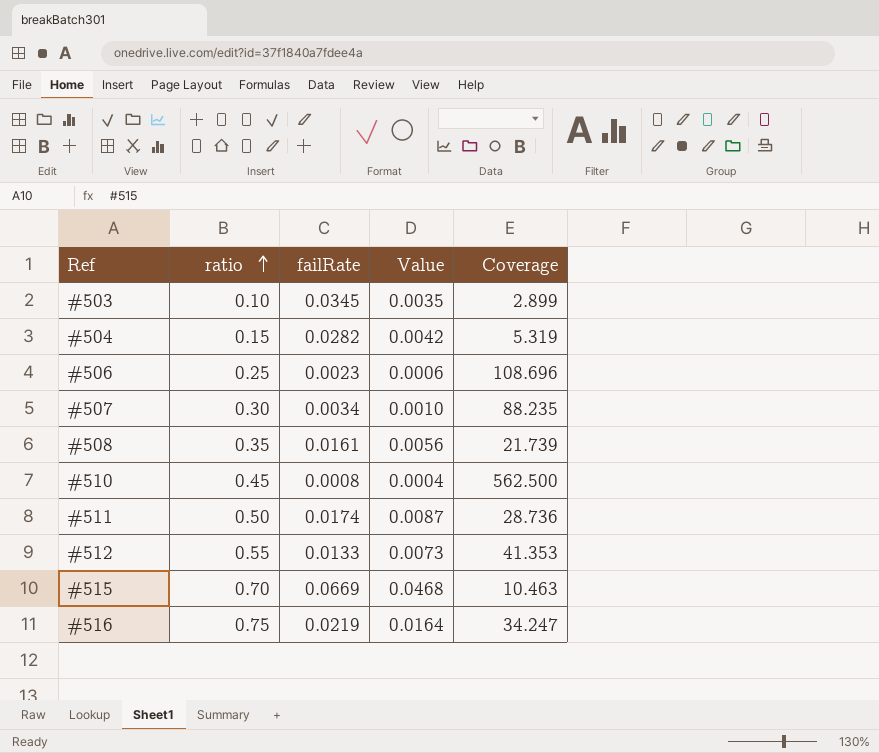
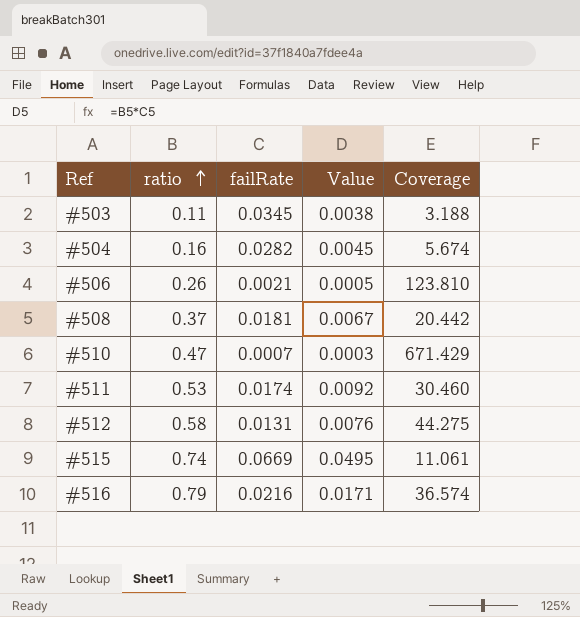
row #507: 0.30 | 0.0034 | 0.0010 | 88.235 -> none
#503 | ratio: 0.10 -> 0.11
#503 | Value: 0.0035 -> 0.0038
#503 | Coverage: 2.899 -> 3.188
#504 | ratio: 0.15 -> 0.16
#504 | Value: 0.0042 -> 0.0045
#504 | Coverage: 5.319 -> 5.674
#506 | ratio: 0.25 -> 0.26
#506 | failRate: 0.0023 -> 0.0021
#506 | Value: 0.0006 -> 0.0005
#506 | Coverage: 108.696 -> 123.810
#508 | ratio: 0.35 -> 0.37
#508 | failRate: 0.0161 -> 0.0181
#508 | Value: 0.0056 -> 0.0067
#508 | Coverage: 21.739 -> 20.442
#510 | ratio: 0.45 -> 0.47
#510 | failRate: 0.0008 -> 0.0007
#510 | Value: 0.0004 -> 0.0003
#510 | Coverage: 562.500 -> 671.429
#511 | ratio: 0.50 -> 0.53
#511 | Value: 0.0087 -> 0.0092
#511 | Coverage: 28.736 -> 30.460
#512 | ratio: 0.55 -> 0.58
#512 | failRate: 0.0133 -> 0.0131
#512 | Value: 0.0073 -> 0.0076
#512 | Coverage: 41.353 -> 44.275
#515 | ratio: 0.70 -> 0.74
#515 | Value: 0.0468 -> 0.0495
#515 | Coverage: 10.463 -> 11.061
#516 | ratio: 0.75 -> 0.79
#516 | failRate: 0.0219 -> 0.0216
#516 | Value: 0.0164 -> 0.0171
#516 | Coverage: 34.247 -> 36.574

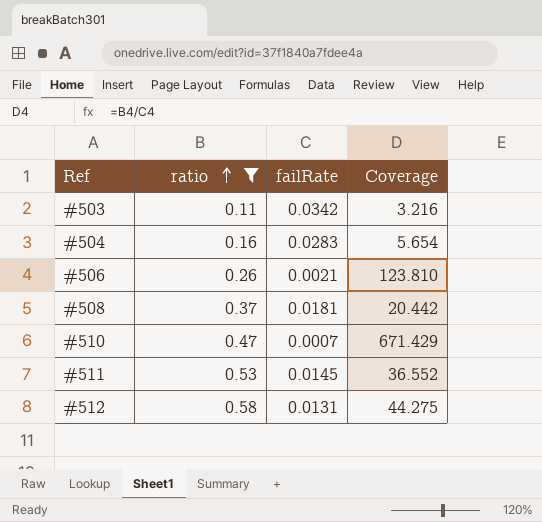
filter: none -> ratio <= 0.58
column Value | formula: [ratio] * [failRate] -> none
#503 | failRate: 0.0345 -> 0.0342
#503 | Coverage: 3.188 -> 3.216
#504 | failRate: 0.0282 -> 0.0283
#504 | Coverage: 5.674 -> 5.654
#511 | failRate: 0.0174 -> 0.0145
#511 | Coverage: 30.460 -> 36.552

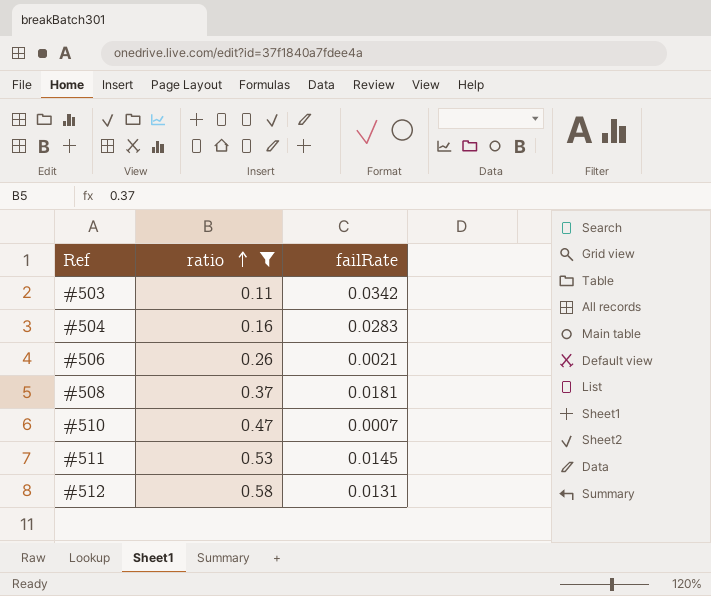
column Coverage | formula: [ratio] / [failRate] -> none

